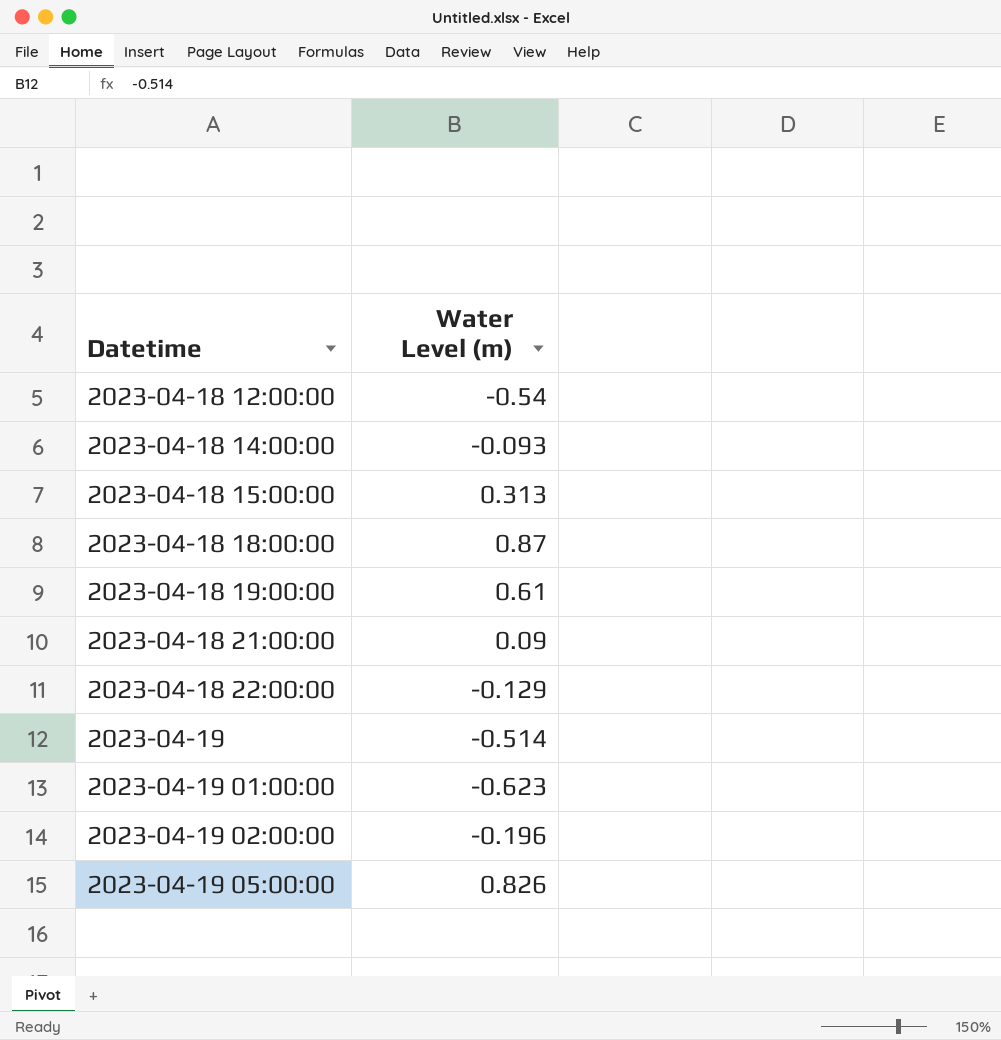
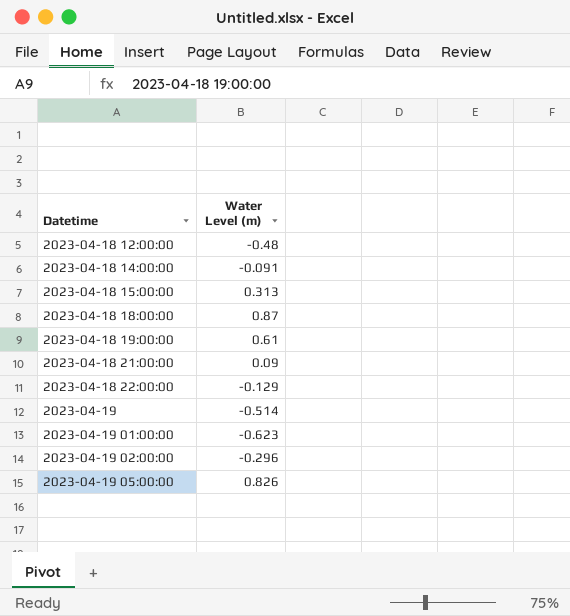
2023-04-18 12:00:00 | Water Level (m): -0.54 -> -0.48
2023-04-18 14:00:00 | Water Level (m): -0.093 -> -0.091
2023-04-19 02:00:00 | Water Level (m): -0.196 -> -0.296

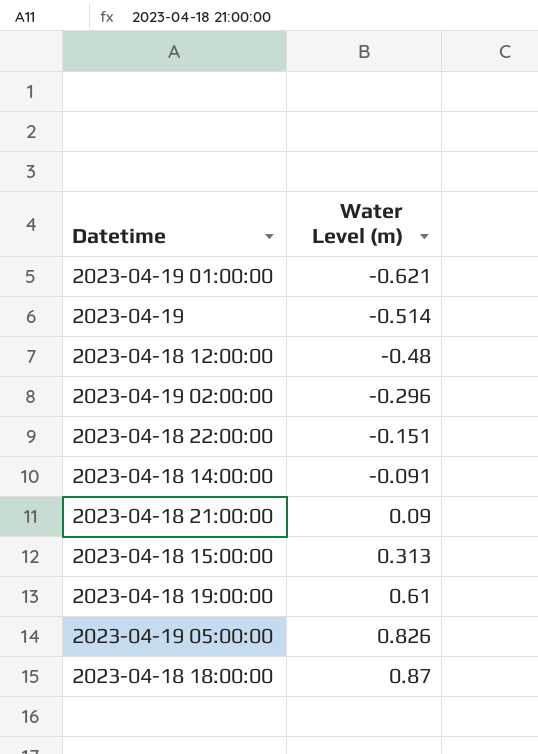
row order: Datetime ascending -> Water Level (m) ascending
2023-04-19 01:00:00 | Water Level (m): -0.623 -> -0.621
2023-04-18 22:00:00 | Water Level (m): -0.129 -> -0.151

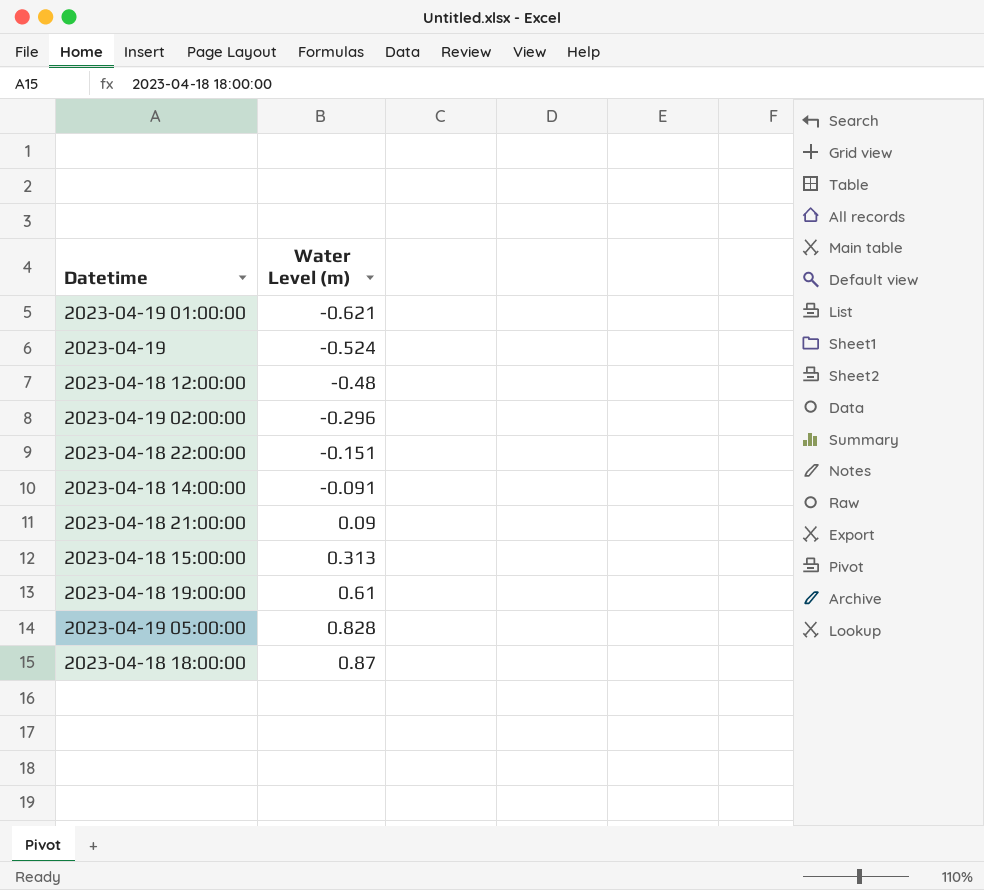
2023-04-19 | Water Level (m): -0.514 -> -0.524
2023-04-19 05:00:00 | Water Level (m): 0.826 -> 0.828

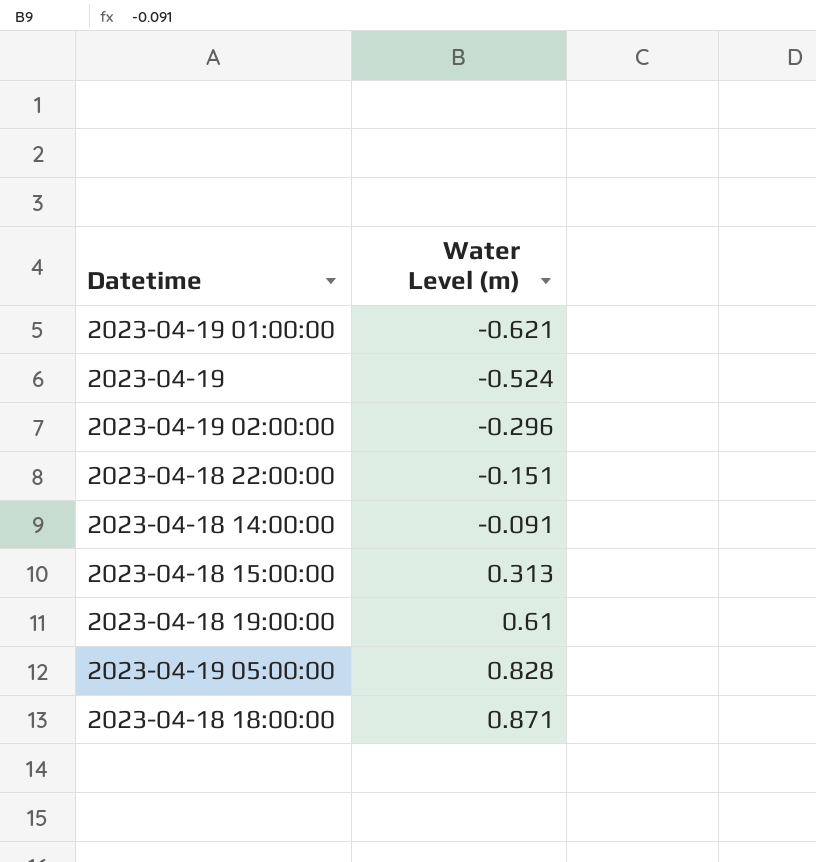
row 2023-04-18 12:00:00: -0.48 -> none
row 2023-04-18 21:00:00: 0.09 -> none
2023-04-18 18:00:00 | Water Level (m): 0.87 -> 0.871

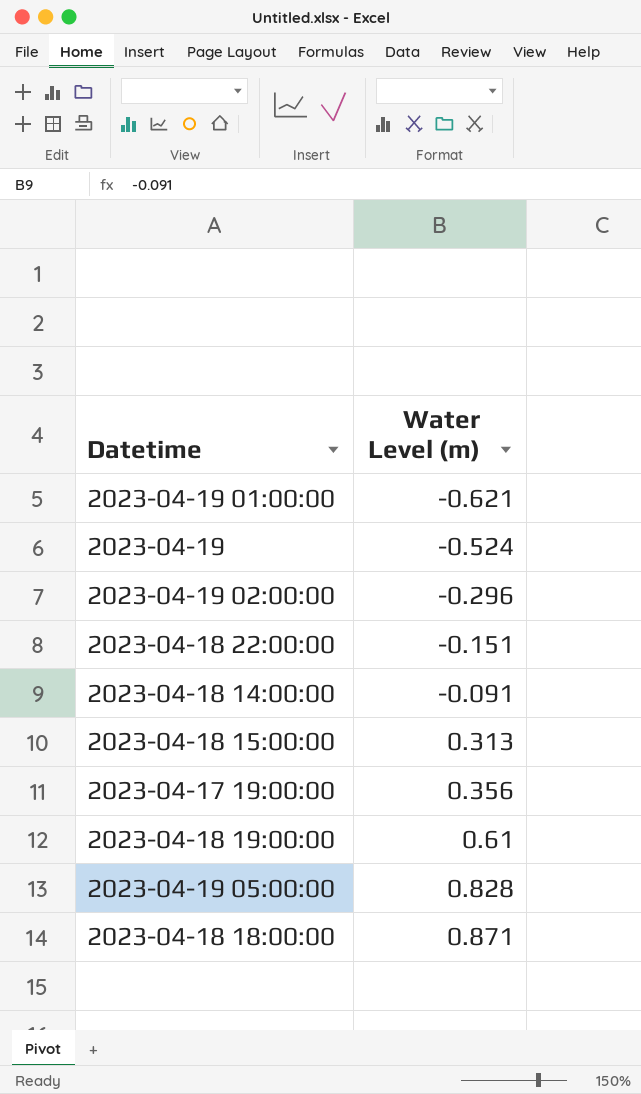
row 2023-04-17 19:00:00: none -> 0.356

